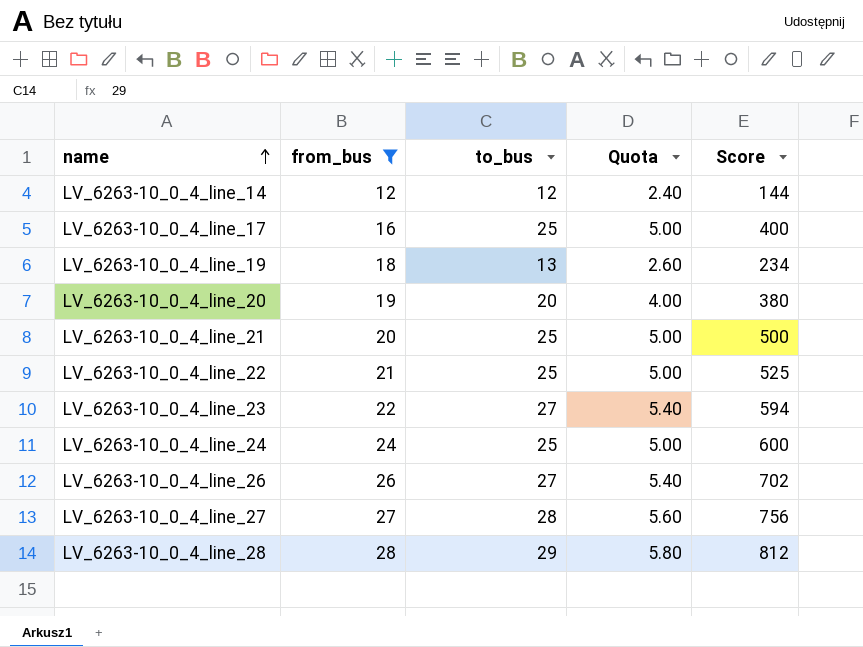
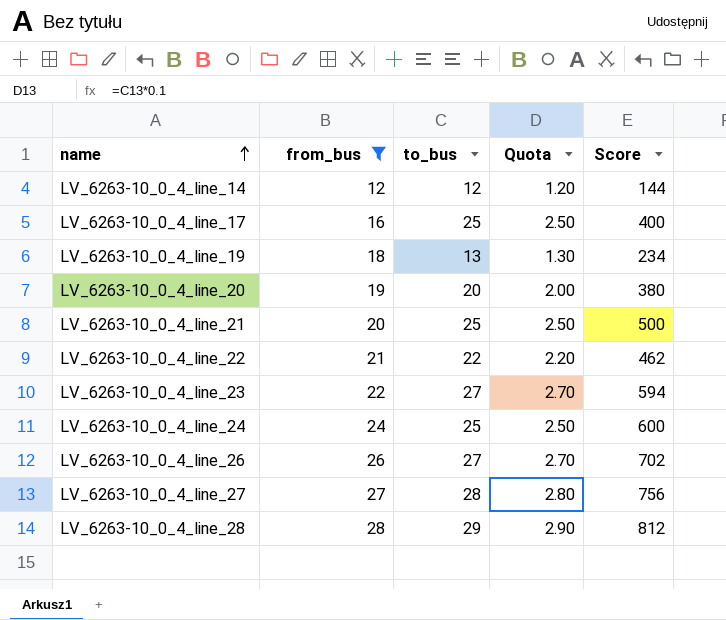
column Quota | formula: [to_bus] * 0.2 -> [to_bus] * 0.1
LV_6263-10_0_4_line_22 | to_bus: 25 -> 22
LV_6263-10_0_4_line_22 | Score: 525 -> 462

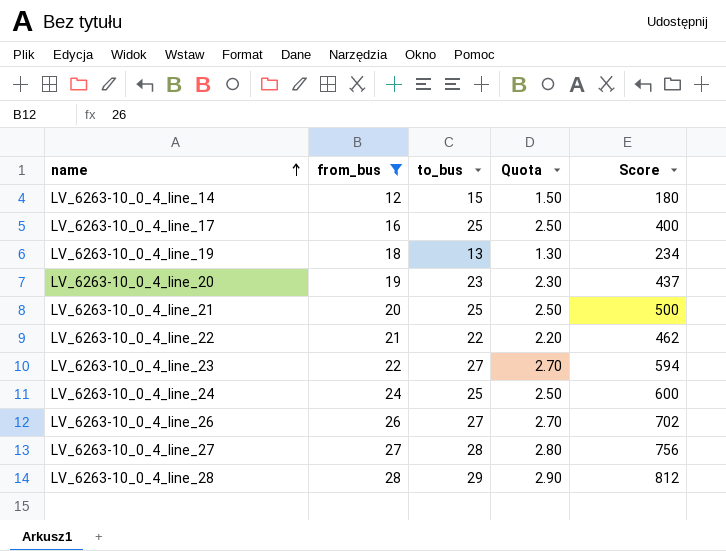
LV_6263-10_0_4_line_14 | to_bus: 12 -> 15
LV_6263-10_0_4_line_14 | Quota: 1.20 -> 1.50
LV_6263-10_0_4_line_14 | Score: 144 -> 180
LV_6263-10_0_4_line_20 | to_bus: 20 -> 23
LV_6263-10_0_4_line_20 | Quota: 2.00 -> 2.30
LV_6263-10_0_4_line_20 | Score: 380 -> 437

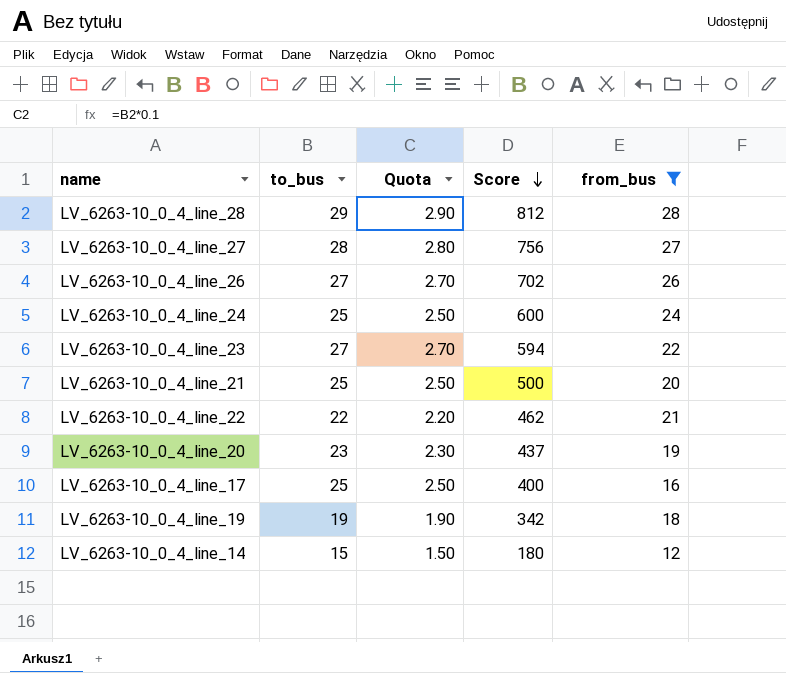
row order: name ascending -> Score descending
column from_bus | position: 2 -> 5
LV_6263-10_0_4_line_19 | to_bus: 13 -> 19
LV_6263-10_0_4_line_19 | Quota: 1.30 -> 1.90
LV_6263-10_0_4_line_19 | Score: 234 -> 342

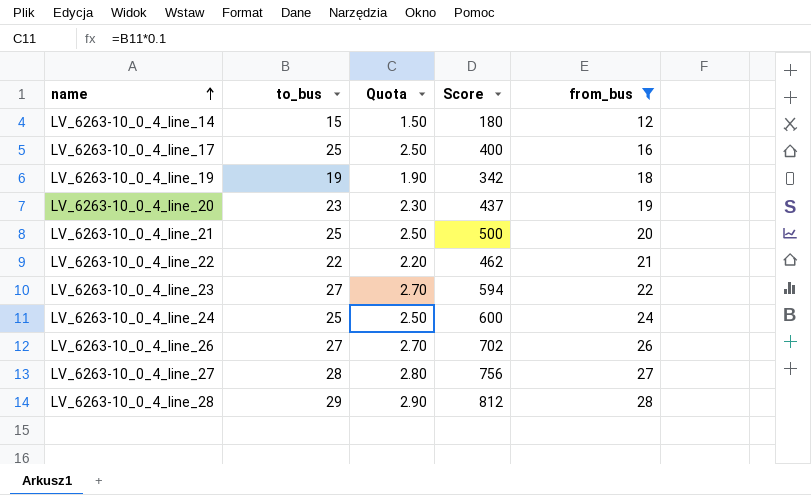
row order: Score descending -> name ascending

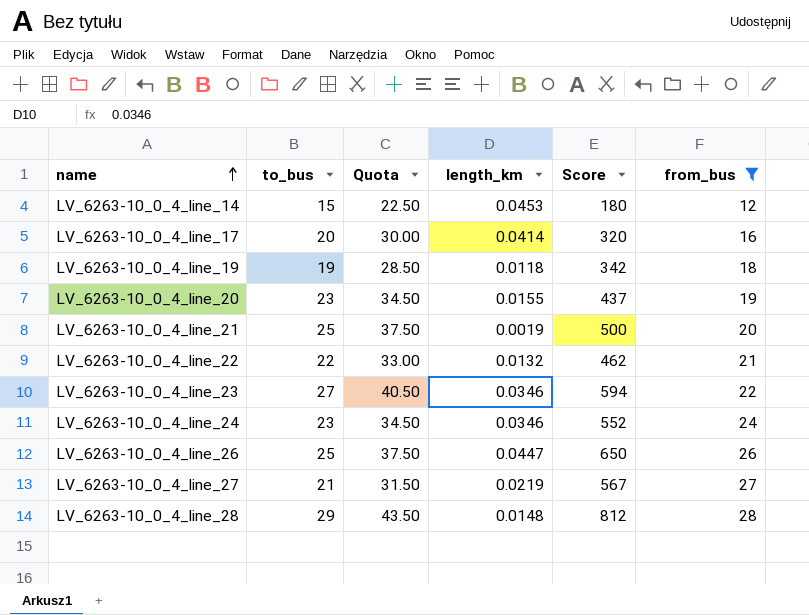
column Quota | formula: [to_bus] * 0.1 -> [to_bus] * 1.5
column length_km | position: none -> 4
LV_6263-10_0_4_line_17 | to_bus: 25 -> 20
LV_6263-10_0_4_line_17 | Score: 400 -> 320
LV_6263-10_0_4_line_24 | to_bus: 25 -> 23
LV_6263-10_0_4_line_24 | Score: 600 -> 552
LV_6263-10_0_4_line_26 | to_bus: 27 -> 25
LV_6263-10_0_4_line_26 | Score: 702 -> 650
LV_6263-10_0_4_line_27 | to_bus: 28 -> 21
LV_6263-10_0_4_line_27 | Score: 756 -> 567

